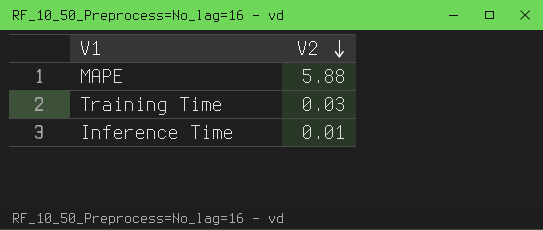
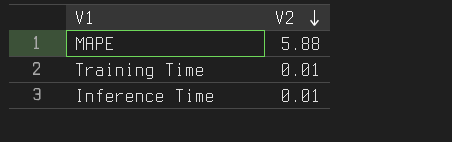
Training Time | V2: 0.03 -> 0.01

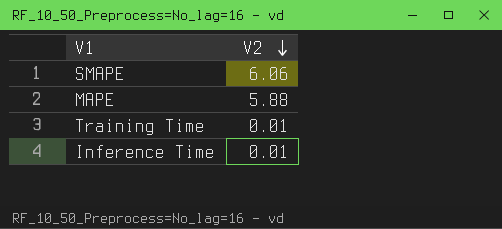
row SMAPE: none -> 6.06

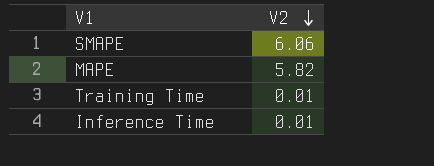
MAPE | V2: 5.88 -> 5.82

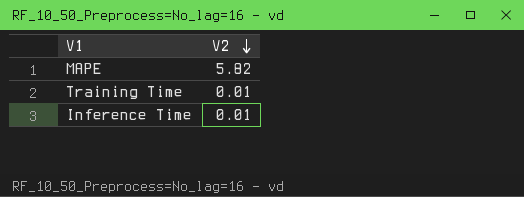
row SMAPE: 6.06 -> none

